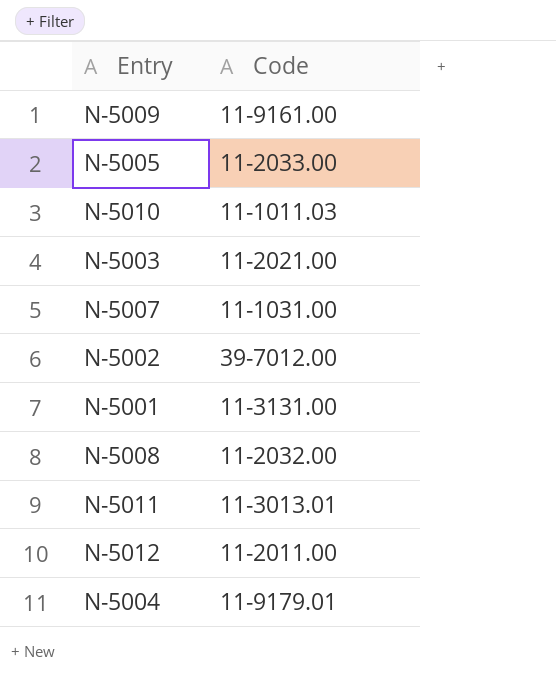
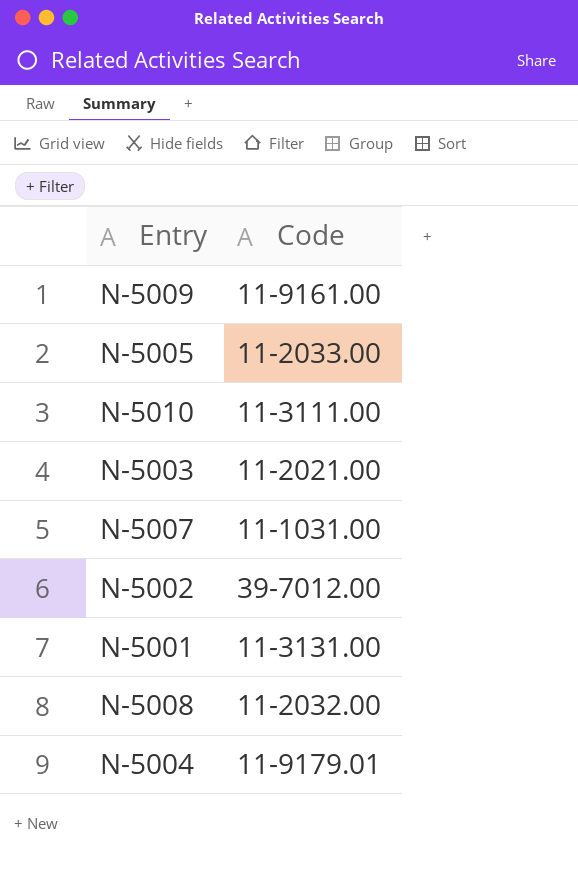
row N-5011: 11-3013.01 -> none
row N-5012: 11-2011.00 -> none
N-5010 | Code: 11-1011.03 -> 11-3111.00

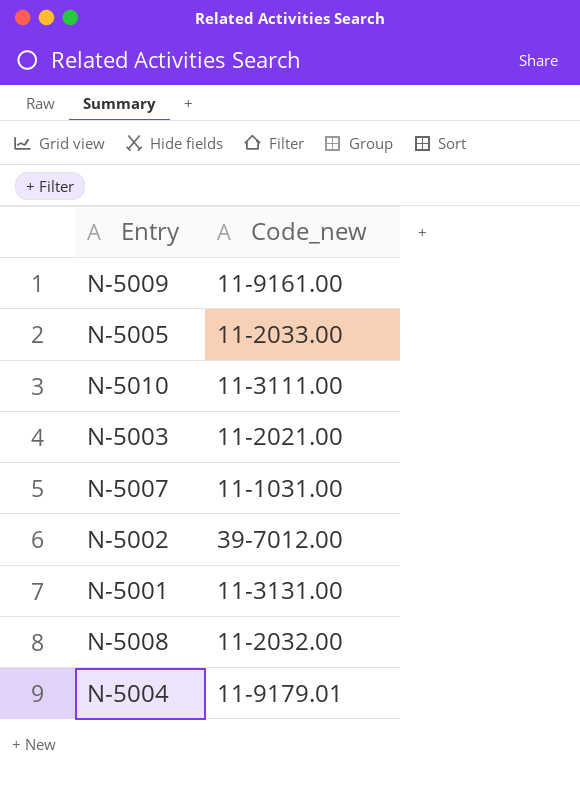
column name: Code -> Code_new

